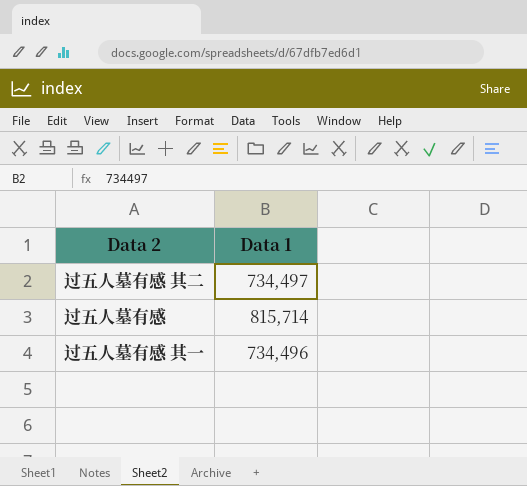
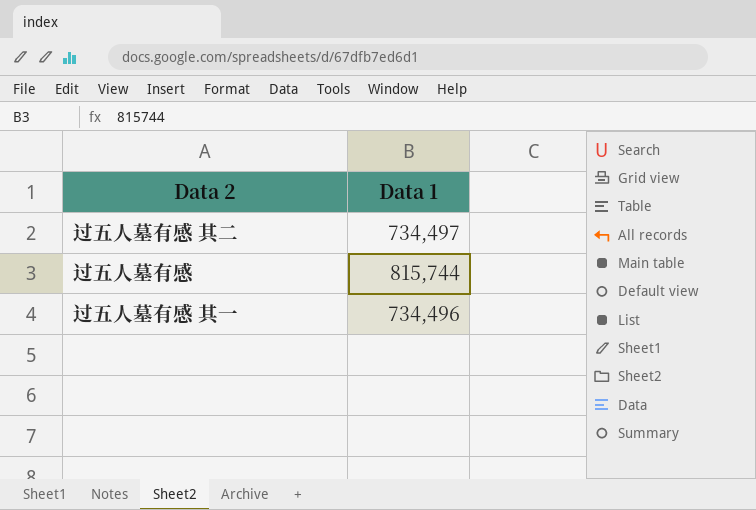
过五人墓有感 | Data 1: 815,714 -> 815,744

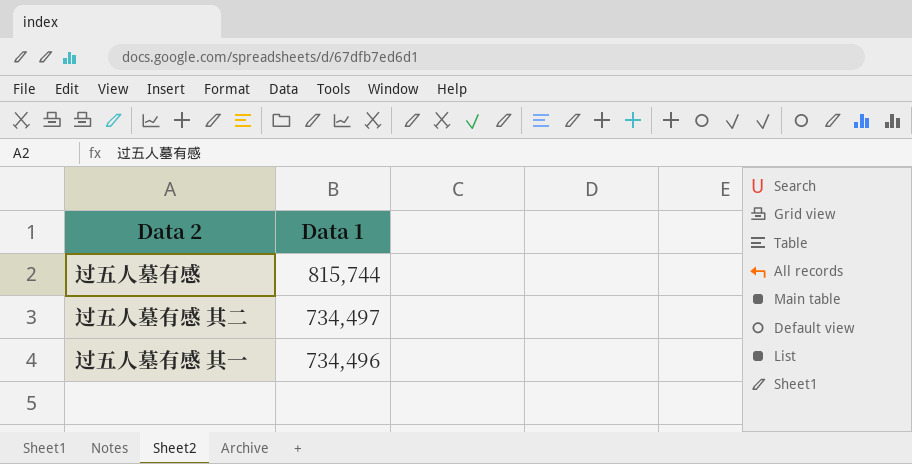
row order: none -> Data 1 descending

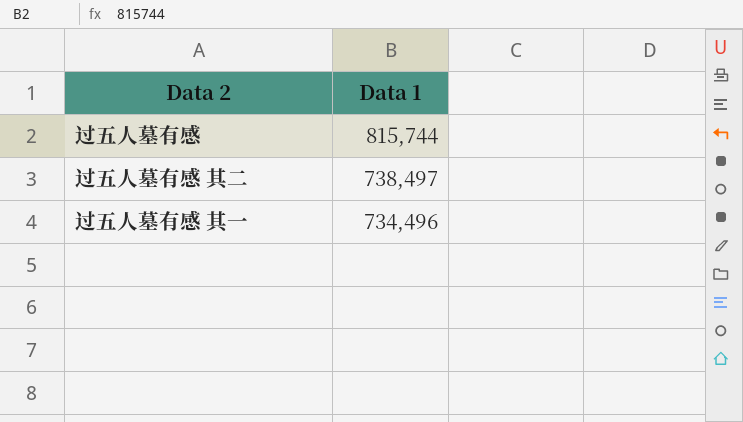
过五人墓有感 其二 | Data 1: 734,497 -> 738,497

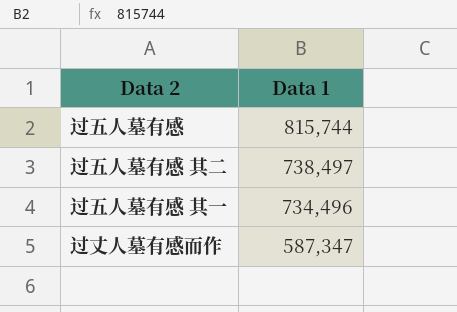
row 过丈人墓有感而作: none -> 587,347

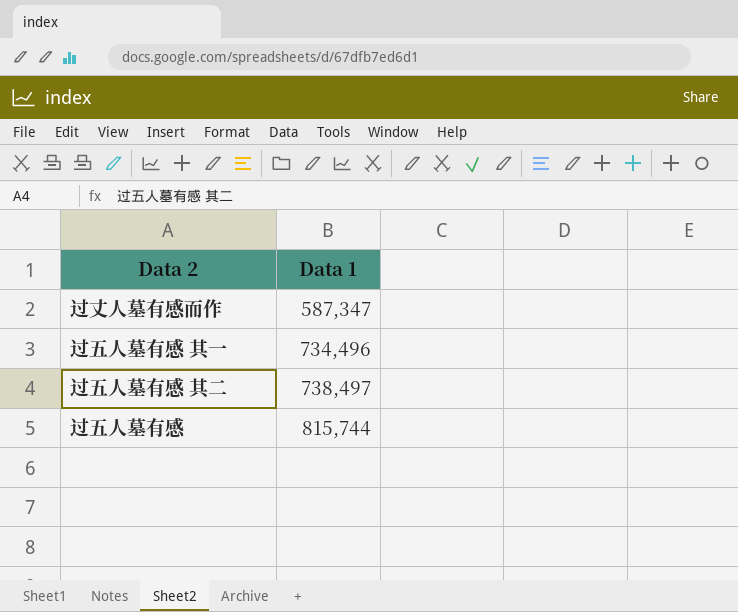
row order: Data 1 descending -> Data 1 ascending

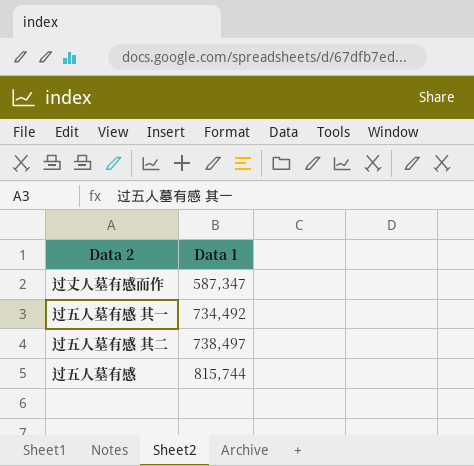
过五人墓有感 其一 | Data 1: 734,496 -> 734,492

